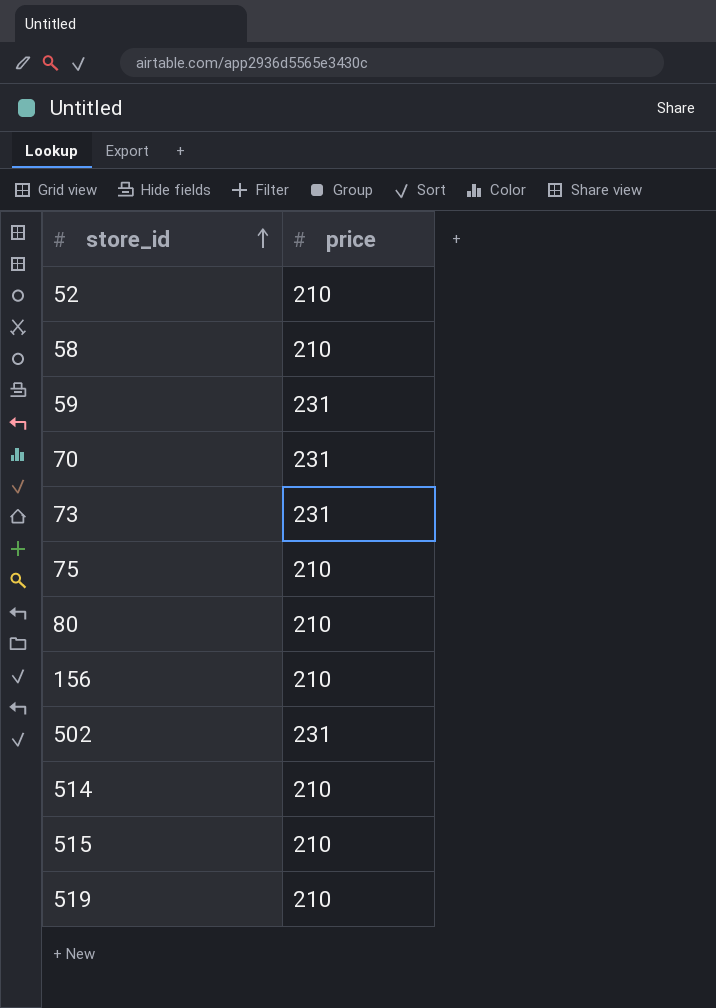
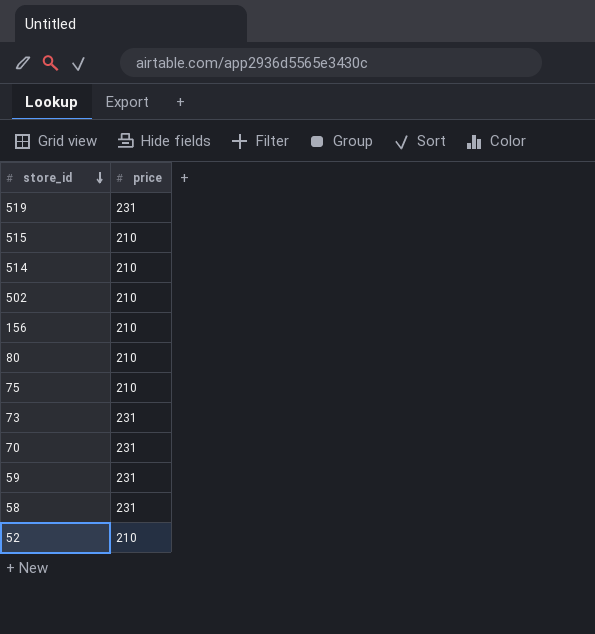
row order: store_id ascending -> store_id descending
519 | price: 210 -> 231
502 | price: 231 -> 210
58 | price: 210 -> 231

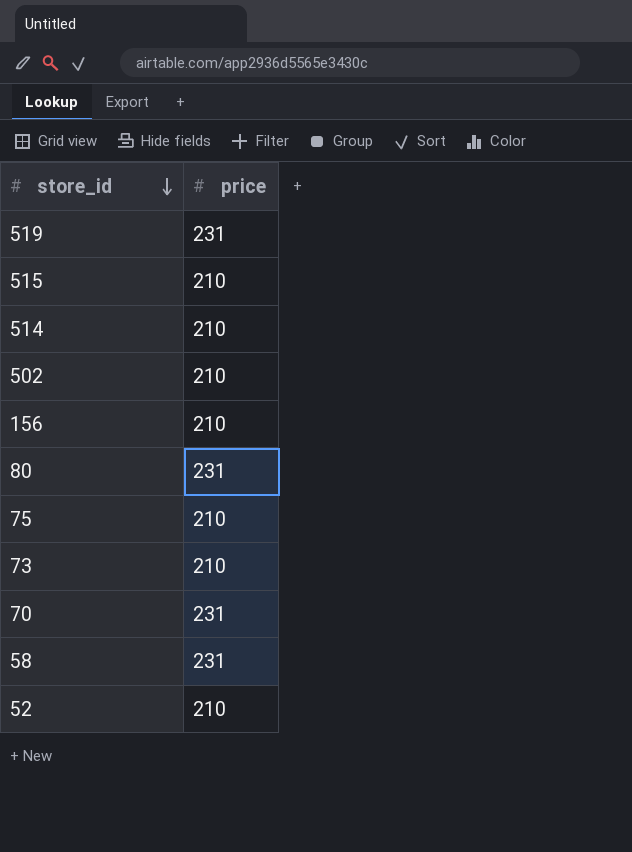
row 59: 231 -> none
80 | price: 210 -> 231
73 | price: 231 -> 210

